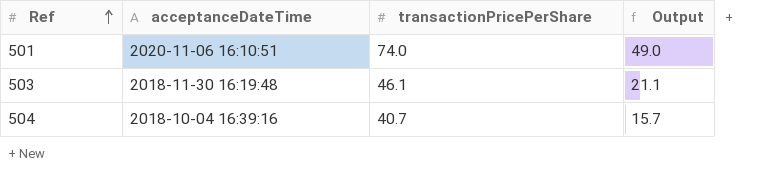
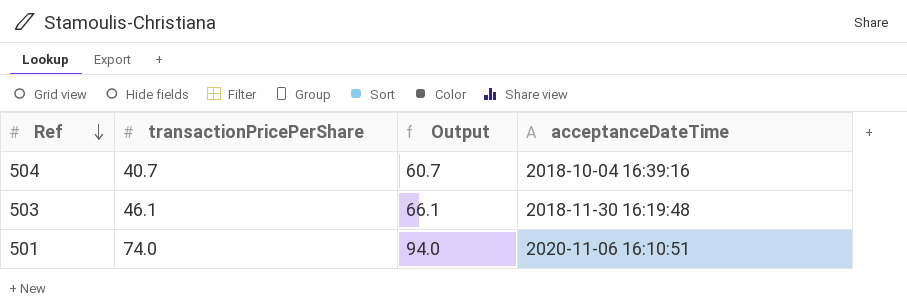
row order: Ref ascending -> Ref descending
column Output | formula: [transactionPricePerShare] - 25 -> [transactionPricePerShare] + 20
column acceptanceDateTime | position: 2 -> 4

